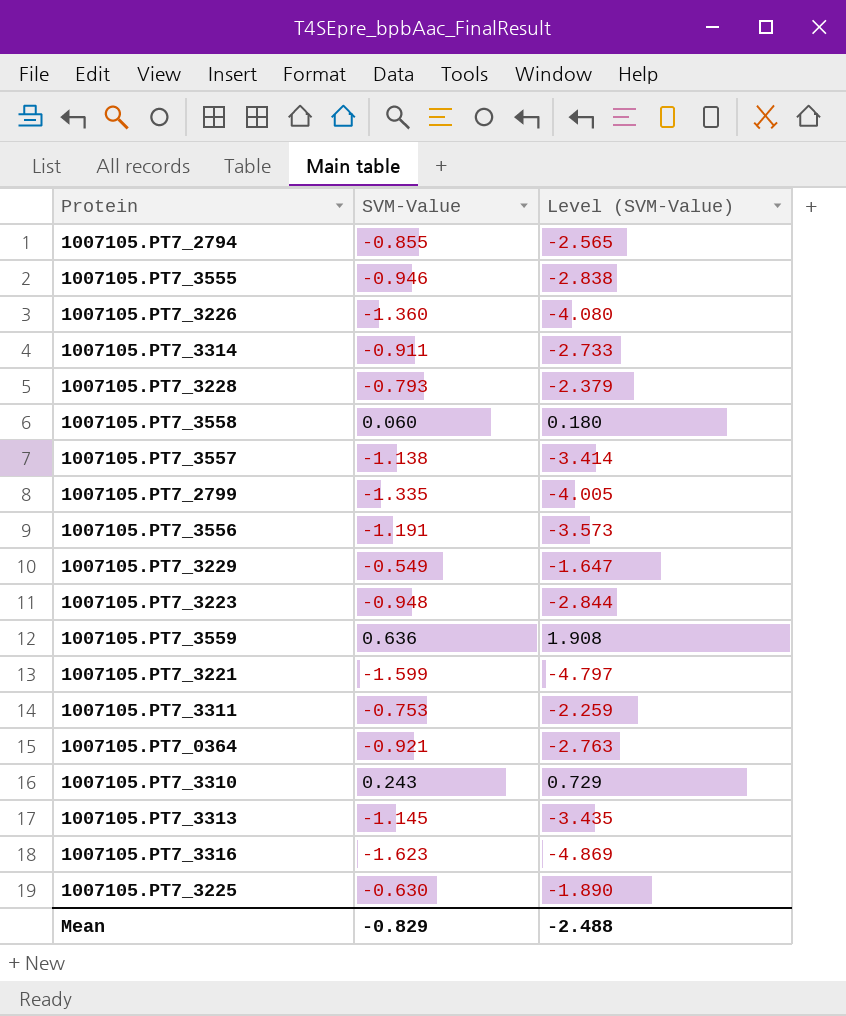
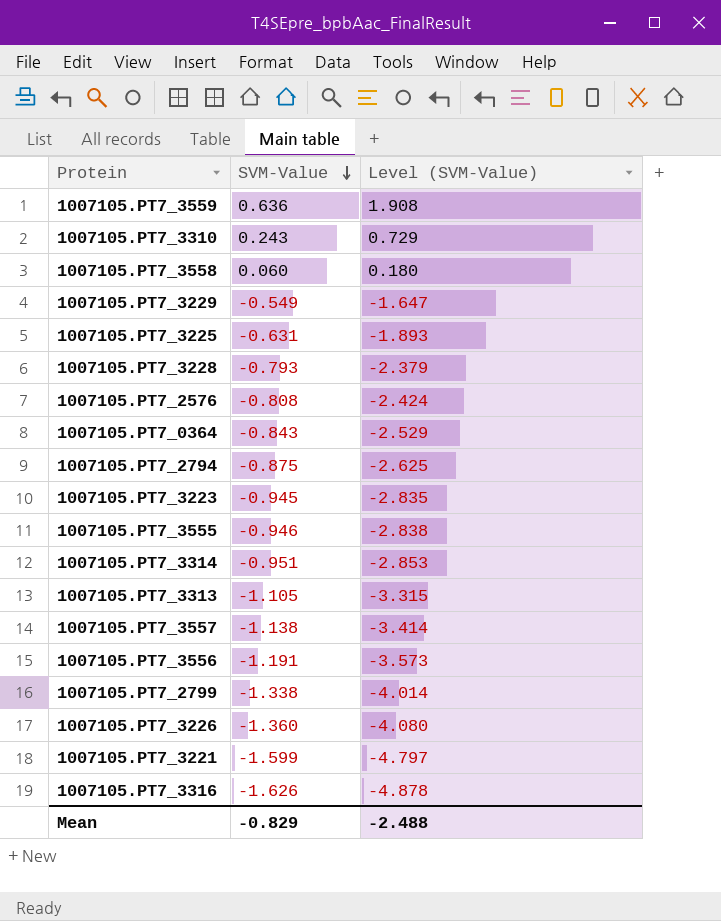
row order: none -> SVM-Value descending
row 1007105.PT7_3311: -0.753 | -2.259 -> none
1007105.PT7_3225 | SVM-Value: -0.630 -> -0.631
1007105.PT7_3225 | Level (SVM-Value): -1.890 -> -1.893
row 1007105.PT7_2576: none -> -0.808 | -2.424
1007105.PT7_0364 | SVM-Value: -0.921 -> -0.843
1007105.PT7_0364 | Level (SVM-Value): -2.763 -> -2.529
1007105.PT7_2794 | SVM-Value: -0.855 -> -0.875
1007105.PT7_2794 | Level (SVM-Value): -2.565 -> -2.625
1007105.PT7_3223 | SVM-Value: -0.948 -> -0.945
1007105.PT7_3223 | Level (SVM-Value): -2.844 -> -2.835
1007105.PT7_3314 | SVM-Value: -0.911 -> -0.951
1007105.PT7_3314 | Level (SVM-Value): -2.733 -> -2.853
1007105.PT7_3313 | SVM-Value: -1.145 -> -1.105
1007105.PT7_3313 | Level (SVM-Value): -3.435 -> -3.315
1007105.PT7_2799 | SVM-Value: -1.335 -> -1.338
1007105.PT7_2799 | Level (SVM-Value): -4.005 -> -4.014
1007105.PT7_3316 | SVM-Value: -1.623 -> -1.626
1007105.PT7_3316 | Level (SVM-Value): -4.869 -> -4.878

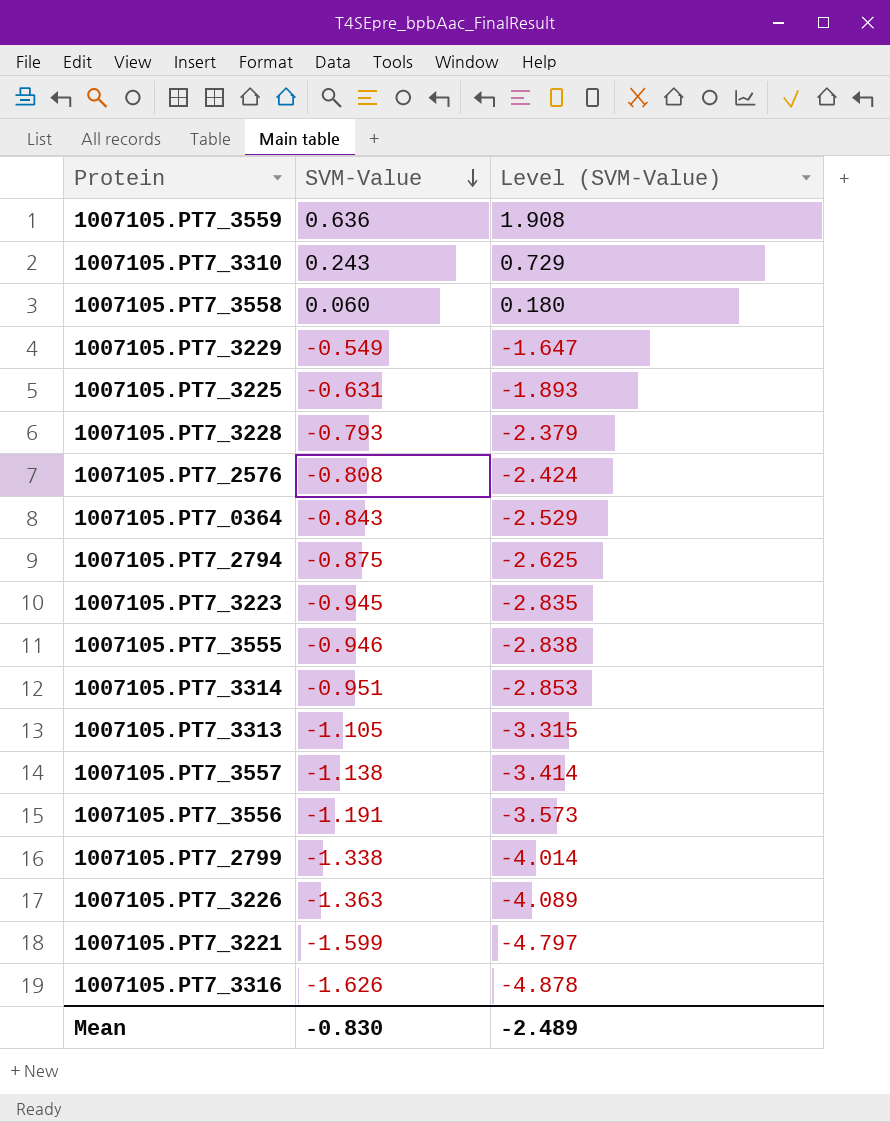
1007105.PT7_3226 | SVM-Value: -1.360 -> -1.363
1007105.PT7_3226 | Level (SVM-Value): -4.080 -> -4.089
Mean | SVM-Value: -0.829 -> -0.830
Mean | Level (SVM-Value): -2.488 -> -2.489

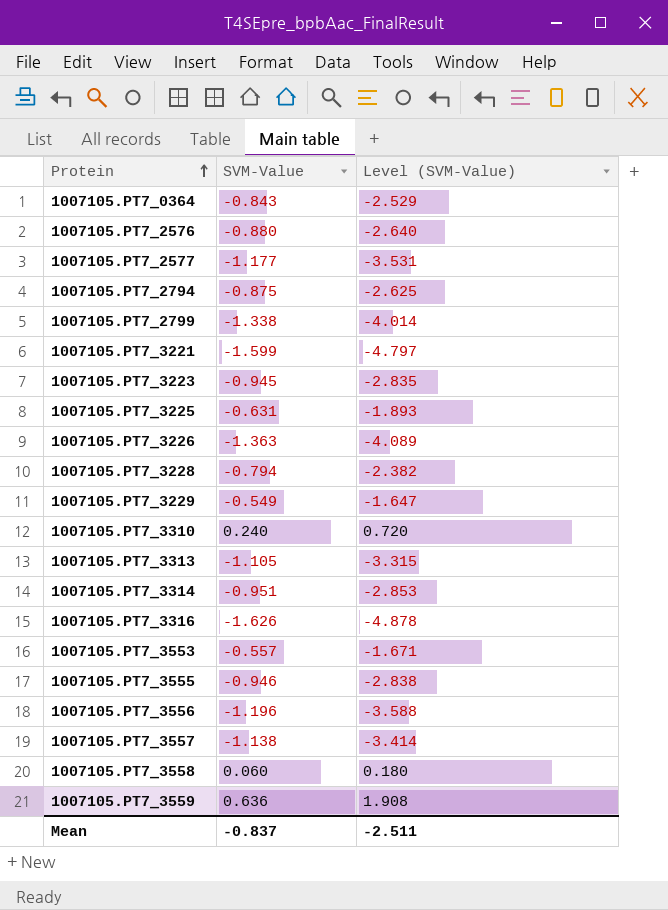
row order: SVM-Value descending -> Protein ascending
1007105.PT7_2576 | SVM-Value: -0.808 -> -0.880
1007105.PT7_2576 | Level (SVM-Value): -2.424 -> -2.640
row 1007105.PT7_2577: none -> -1.177 | -3.531
1007105.PT7_3228 | SVM-Value: -0.793 -> -0.794
1007105.PT7_3228 | Level (SVM-Value): -2.379 -> -2.382
1007105.PT7_3310 | SVM-Value: 0.243 -> 0.240
1007105.PT7_3310 | Level (SVM-Value): 0.729 -> 0.720
row 1007105.PT7_3553: none -> -0.557 | -1.671
1007105.PT7_3556 | SVM-Value: -1.191 -> -1.196
1007105.PT7_3556 | Level (SVM-Value): -3.573 -> -3.588
Mean | SVM-Value: -0.830 -> -0.837
Mean | Level (SVM-Value): -2.489 -> -2.511

